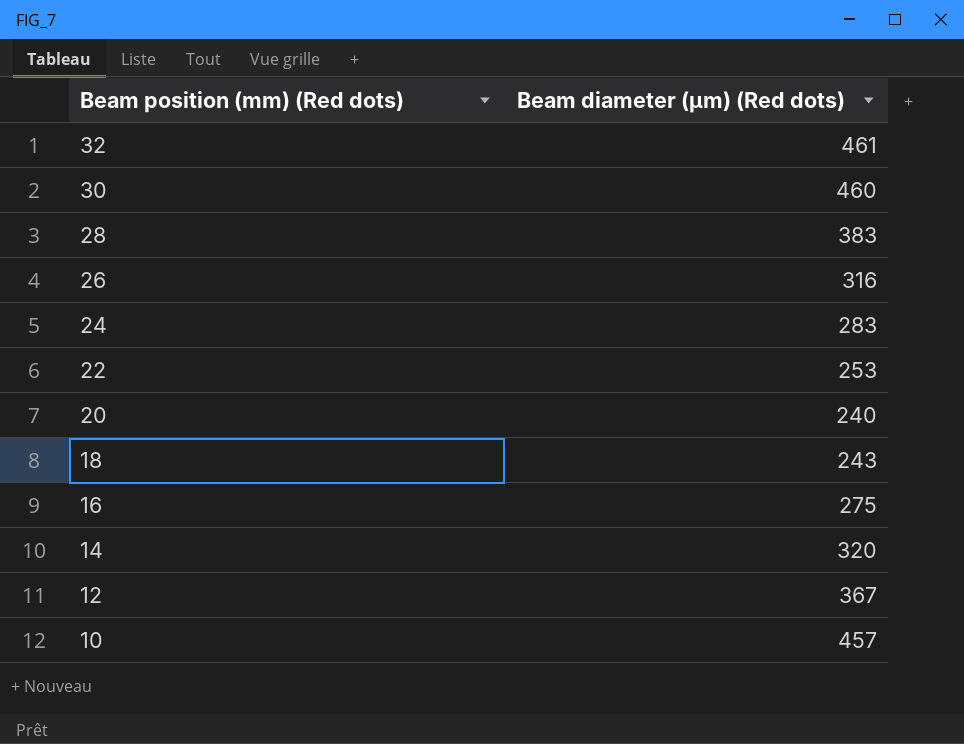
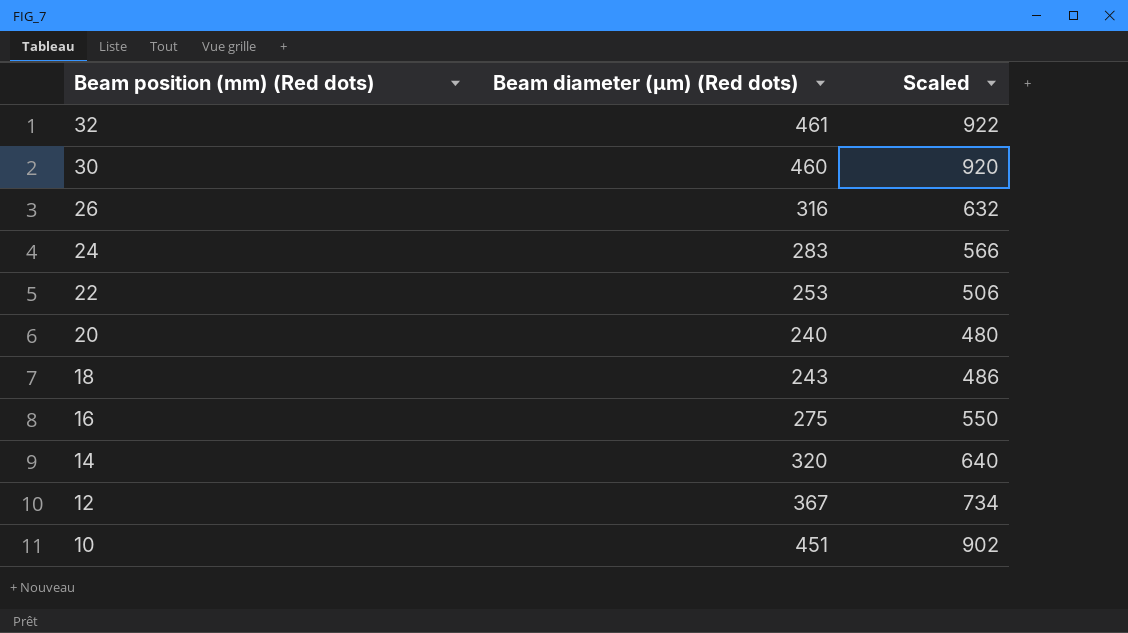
column Scaled | formula: none -> [Beam diameter (µm) (Red dots)] * 2
row 28: 383 -> none
10 | Beam diameter (µm) (Red dots): 457 -> 451

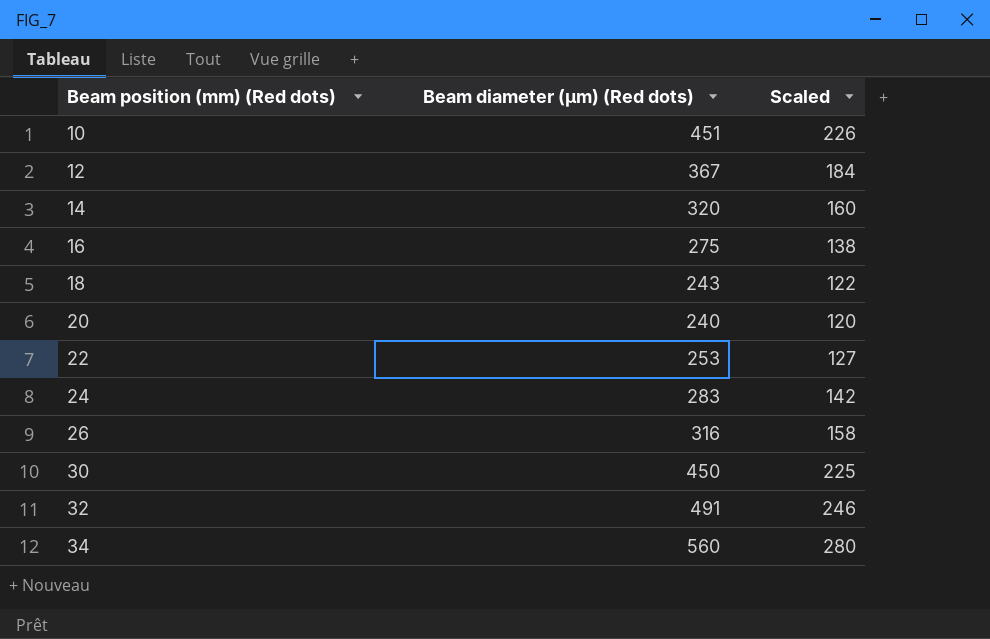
row order: Beam position (mm) (Red dots) descending -> Beam position (mm) (Red dots) ascending
column Scaled | formula: [Beam diameter (µm) (Red dots)] * 2 -> [Beam diameter (µm) (Red dots)] * 0.5
30 | Beam diameter (µm) (Red dots): 460 -> 450
32 | Beam diameter (µm) (Red dots): 461 -> 491
row 34: none -> 560 | 280

